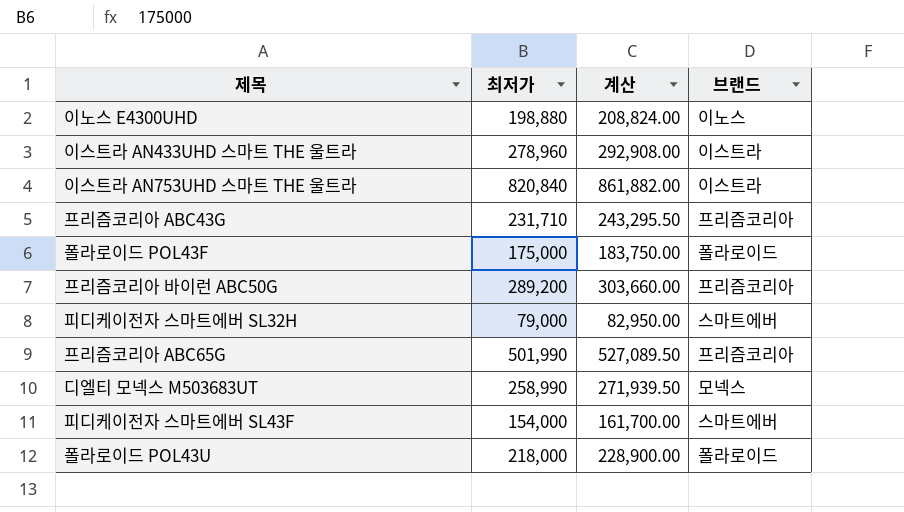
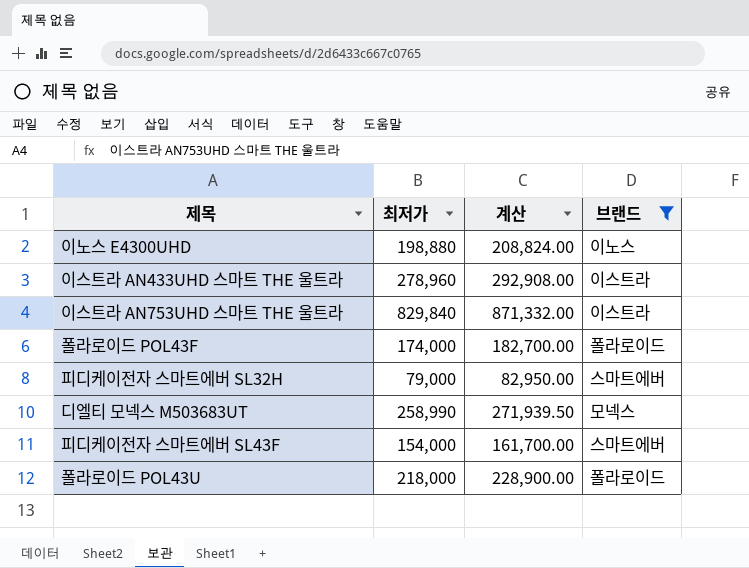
filter: none -> 브랜드 != 프리즘코리아
이스트라 AN753UHD 스마트 THE 울트라 | 최저가: 820,840 -> 829,840
이스트라 AN753UHD 스마트 THE 울트라 | 계산: 861,882.00 -> 871,332.00
폴라로이드 POL43F | 최저가: 175,000 -> 174,000
폴라로이드 POL43F | 계산: 183,750.00 -> 182,700.00

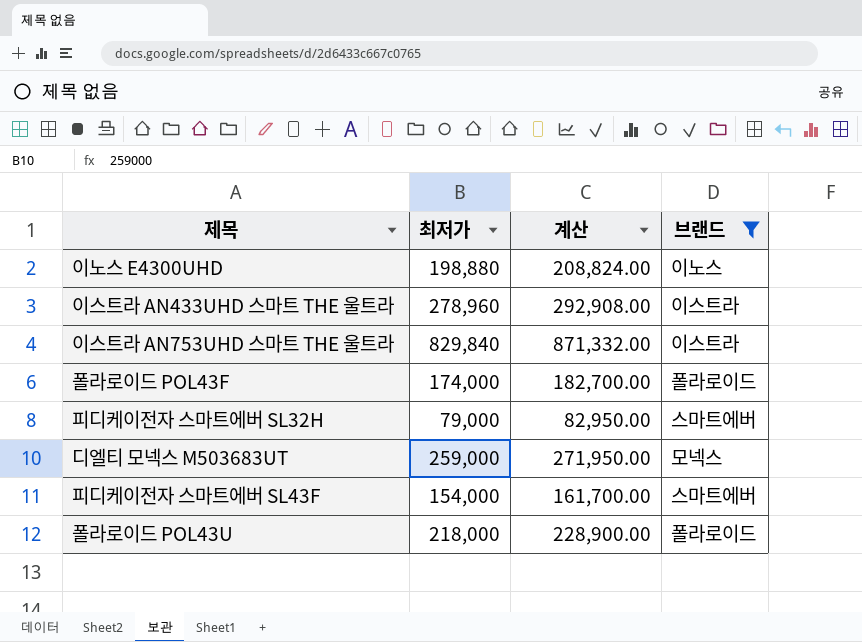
디엘티 모넥스 M503683UT | 최저가: 258,990 -> 259,000
디엘티 모넥스 M503683UT | 계산: 271,939.50 -> 271,950.00

